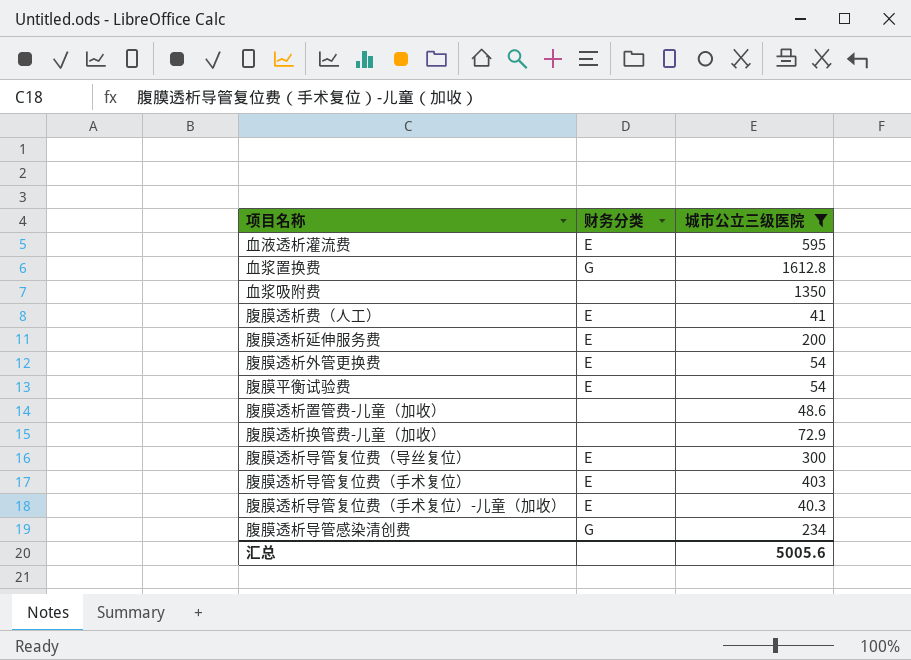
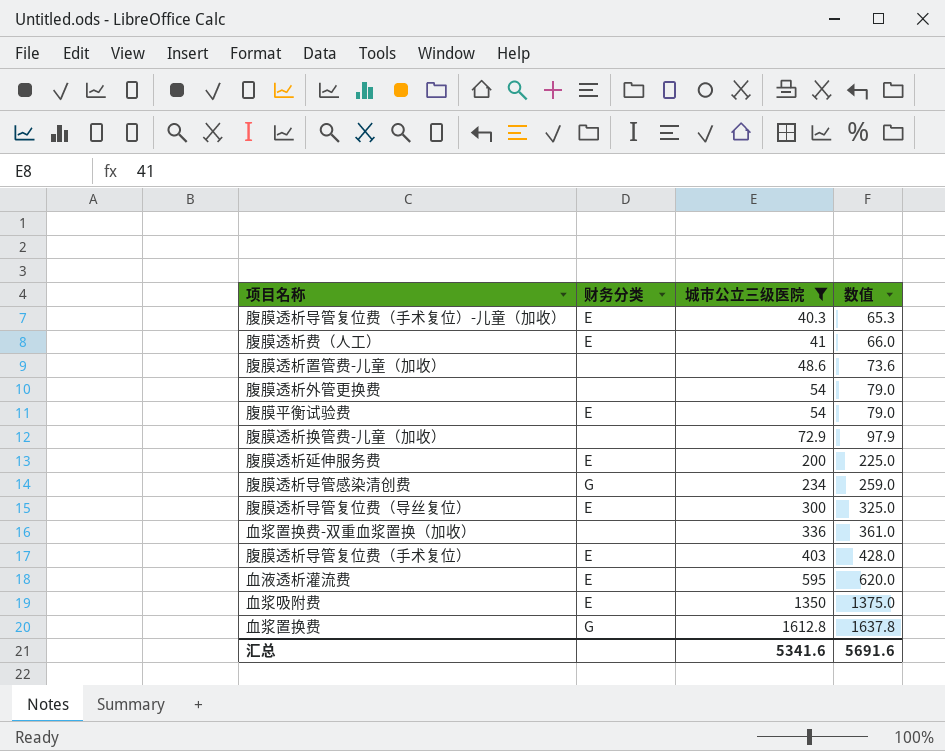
row order: none -> 城市公立三级医院 ascending
column 数值 | formula: none -> [城市公立三级医院] + 25
腹膜透析外管更换费 | 财务分类: E -> none
row 血浆置换费-双重血浆置换（加收）: none -> none | 336 | 361.0
血浆吸附费 | 财务分类: none -> E
汇总 | 城市公立三级医院: 5005.6 -> 5341.6

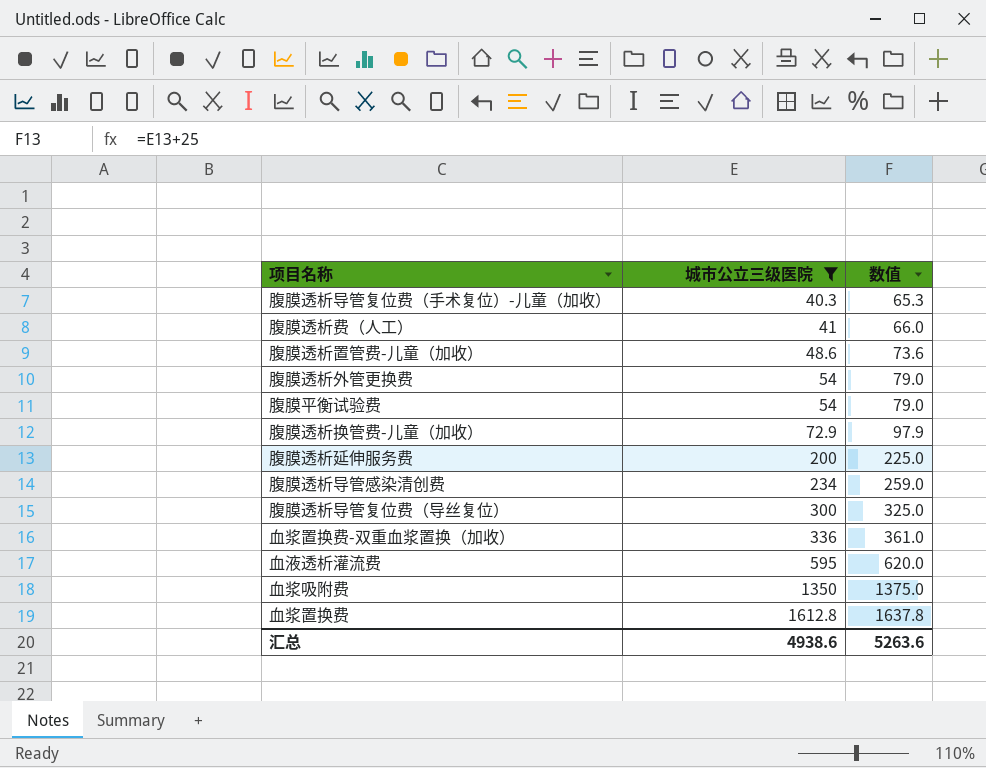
column 财务分类 | position: 2 -> none
row 腹膜透析导管复位费（手术复位）: E | 403 | 428.0 -> none
汇总 | 城市公立三级医院: 5341.6 -> 4938.6
汇总 | 数值: 5691.6 -> 5263.6

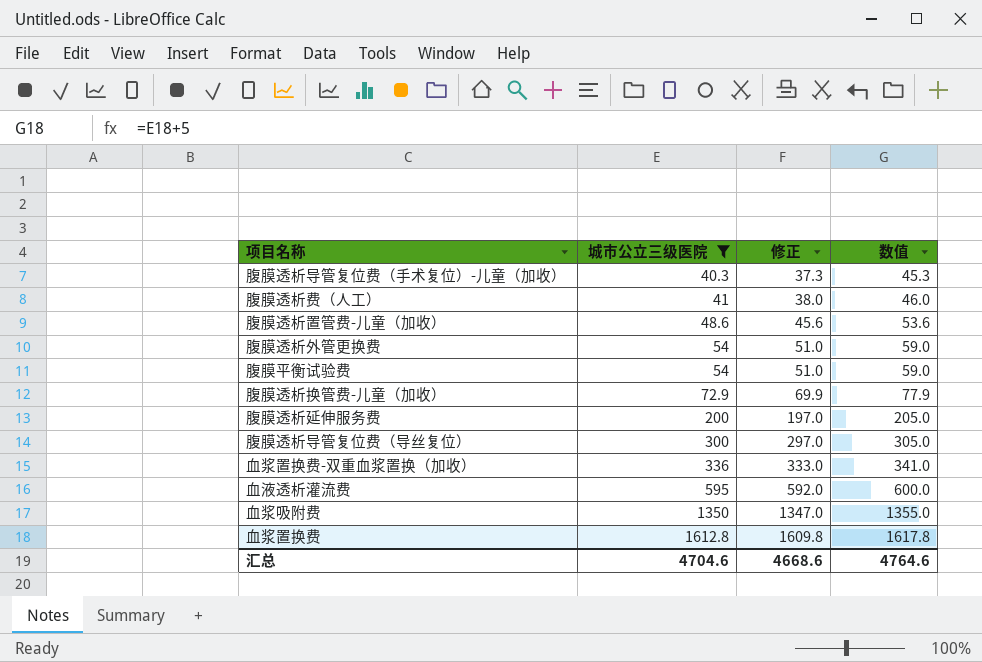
column 修正 | formula: none -> [城市公立三级医院] - 3
column 数值 | formula: [城市公立三级医院] + 25 -> [城市公立三级医院] + 5
row 腹膜透析导管感染清创费: 234 | 259.0 -> none
汇总 | 城市公立三级医院: 4938.6 -> 4704.6
汇总 | 数值: 5263.6 -> 4764.6

